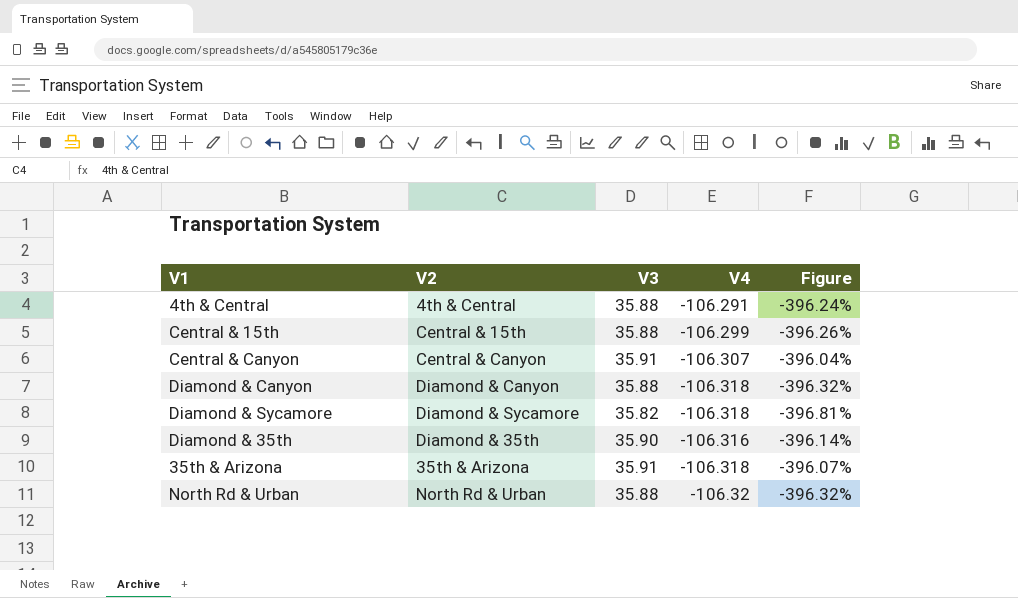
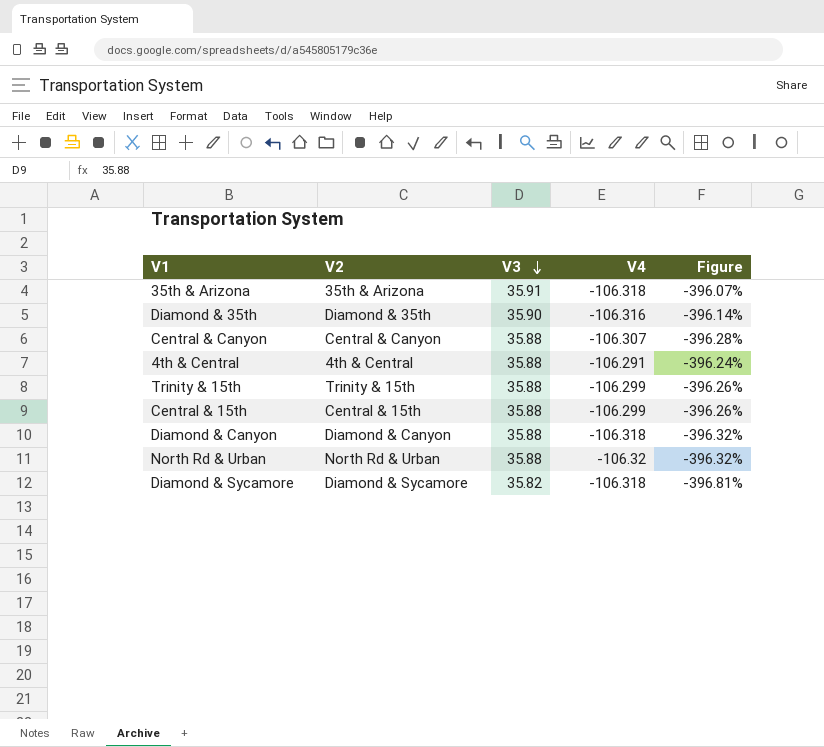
row order: none -> V3 descending
Central & Canyon | V3: 35.91 -> 35.88
Central & Canyon | Figure: -396.04% -> -396.28%
row Trinity & 15th: none -> Trinity & 15th | 35.88 | -106.299 | -396.26%

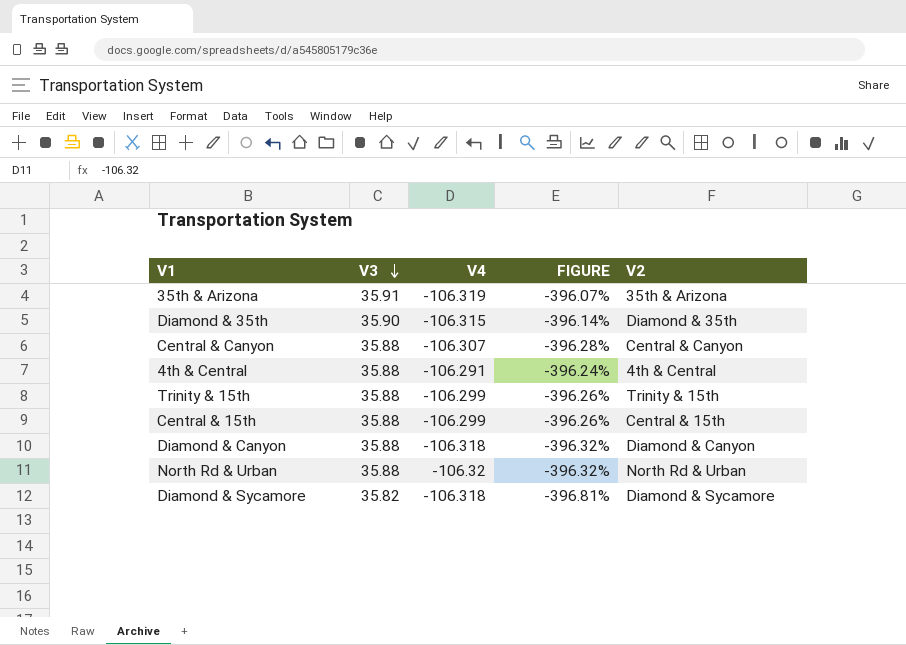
column name: Figure -> FIGURE
column V2 | position: 2 -> 5
35th & Arizona | V4: -106.318 -> -106.319
Diamond & 35th | V4: -106.316 -> -106.315

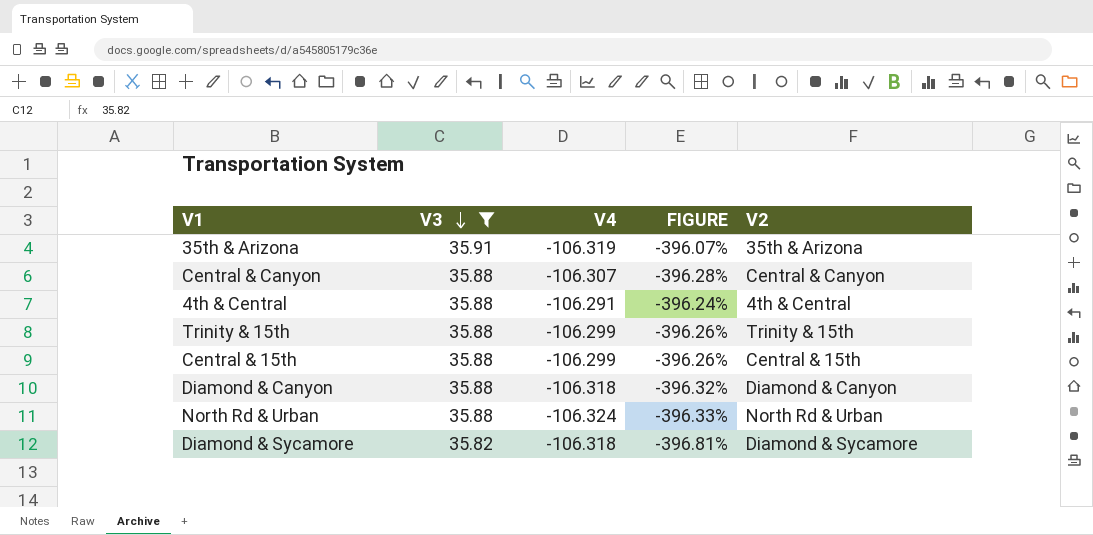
filter: none -> V3 != 35.90
North Rd & Urban | V4: -106.32 -> -106.324
North Rd & Urban | FIGURE: -396.32% -> -396.33%

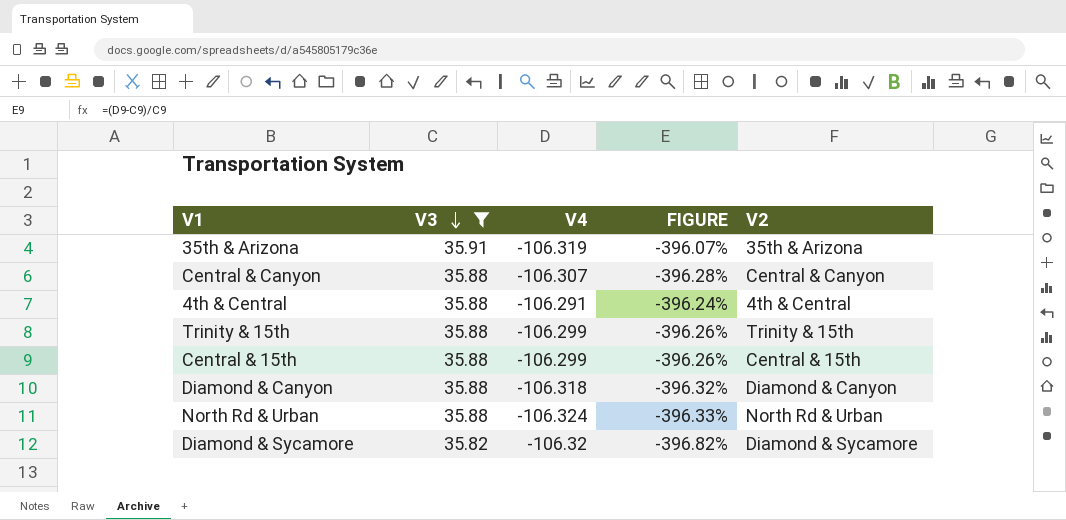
Diamond & Sycamore | V4: -106.318 -> -106.32
Diamond & Sycamore | FIGURE: -396.81% -> -396.82%

